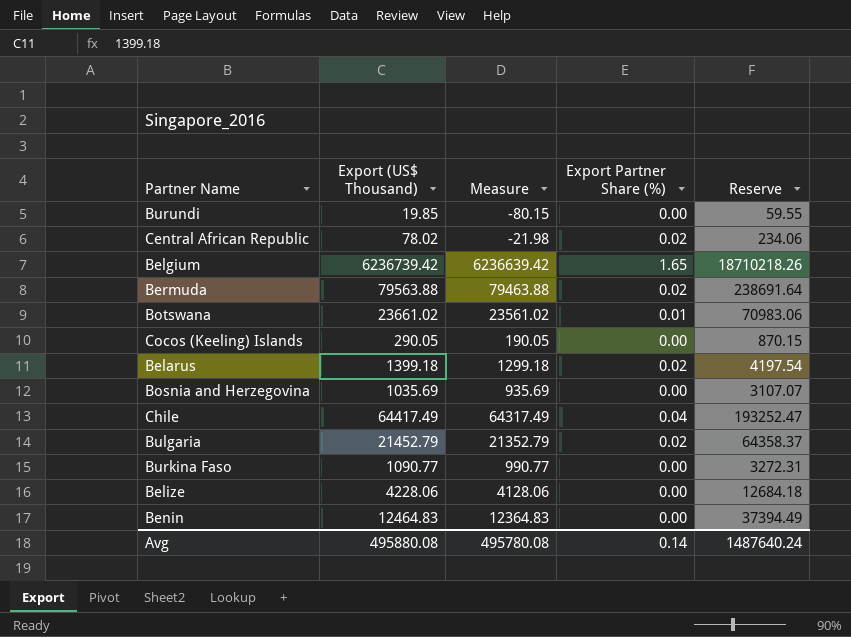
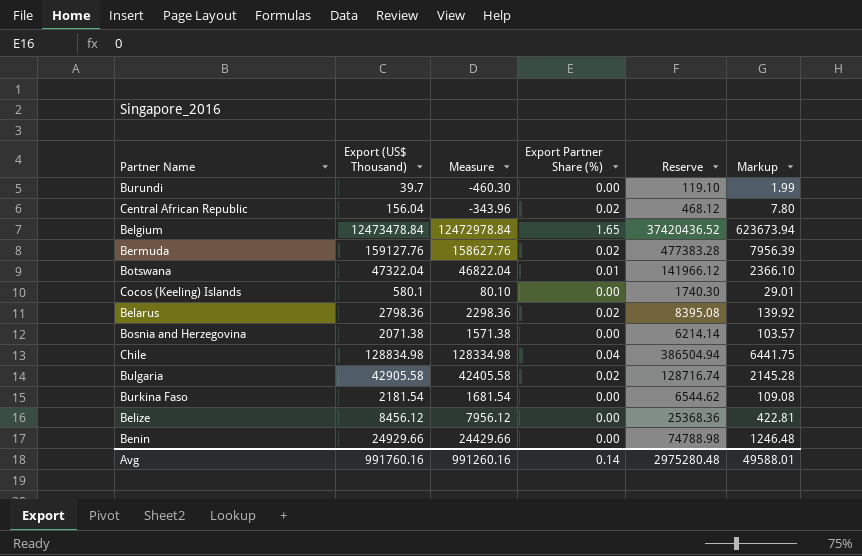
column Measure | formula: [Export (US$ Thousand)] - 100 -> [Export (US$ Thousand)] - 500
column Markup | formula: none -> [Export (US$ Thousand)] * 0.05
Burundi | Export (US$ Thousand): 19.85 -> 39.7
Burundi | Reserve: 59.55 -> 119.10
Central African Republic | Export (US$ Thousand): 78.02 -> 156.04
Central African Republic | Reserve: 234.06 -> 468.12
Belgium | Export (US$ Thousand): 6236739.42 -> 12473478.84
Belgium | Reserve: 18710218.26 -> 37420436.52
Bermuda | Export (US$ Thousand): 79563.88 -> 159127.76
Bermuda | Reserve: 238691.64 -> 477383.28
Botswana | Export (US$ Thousand): 23661.02 -> 47322.04
Botswana | Reserve: 70983.06 -> 141966.12
Cocos (Keeling) Islands | Export (US$ Thousand): 290.05 -> 580.1
Cocos (Keeling) Islands | Reserve: 870.15 -> 1740.30
Belarus | Export (US$ Thousand): 1399.18 -> 2798.36
Belarus | Reserve: 4197.54 -> 8395.08
Bosnia and Herzegovina | Export (US$ Thousand): 1035.69 -> 2071.38
Bosnia and Herzegovina | Reserve: 3107.07 -> 6214.14
Chile | Export (US$ Thousand): 64417.49 -> 128834.98
Chile | Reserve: 193252.47 -> 386504.94
Bulgaria | Export (US$ Thousand): 21452.79 -> 42905.58
Bulgaria | Reserve: 64358.37 -> 128716.74
Burkina Faso | Export (US$ Thousand): 1090.77 -> 2181.54
Burkina Faso | Reserve: 3272.31 -> 6544.62
Belize | Export (US$ Thousand): 4228.06 -> 8456.12
Belize | Reserve: 12684.18 -> 25368.36
Benin | Export (US$ Thousand): 12464.83 -> 24929.66
Benin | Reserve: 37394.49 -> 74788.98
Avg | Export (US$ Thousand): 495880.08 -> 991760.16
Avg | Measure: 495780.08 -> 991260.16
Avg | Reserve: 1487640.24 -> 2975280.48

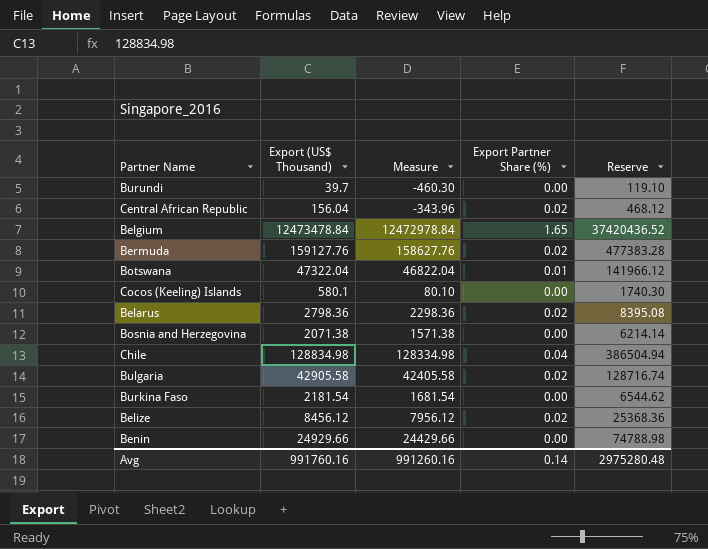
column Markup | formula: [Export (US$ Thousand)] * 0.05 -> none
Belize | Export Partner Share (%): 0.00 -> 0.02

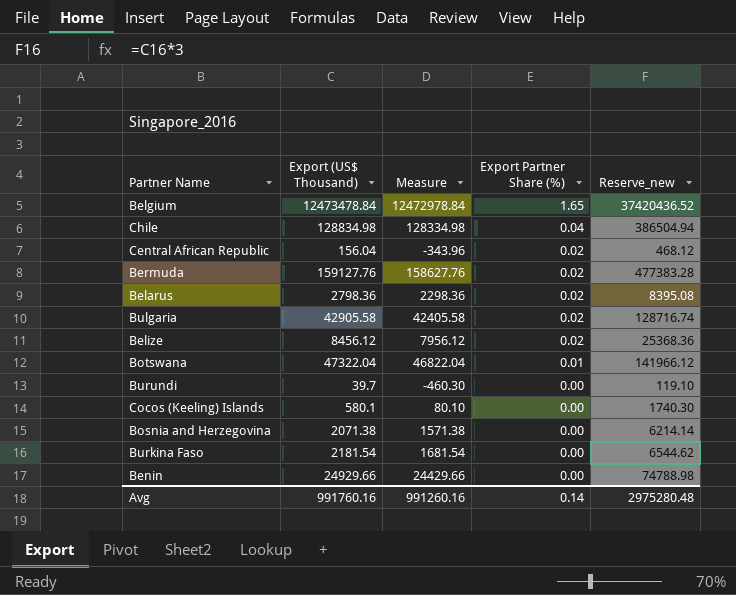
row order: none -> Export Partner Share (%) descending
column name: Reserve -> Reserve_new

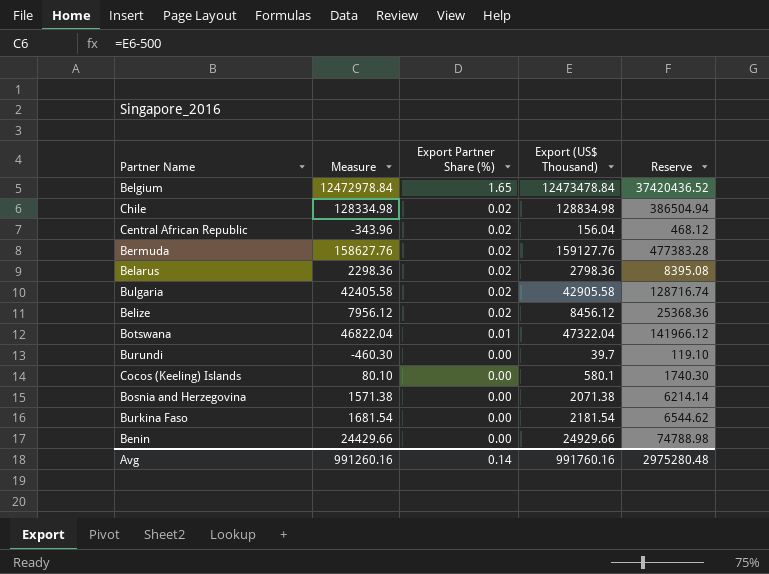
column Export (US$ Thousand) | position: 2 -> 4
column name: Reserve_new -> Reserve
Chile | Export Partner Share (%): 0.04 -> 0.02

